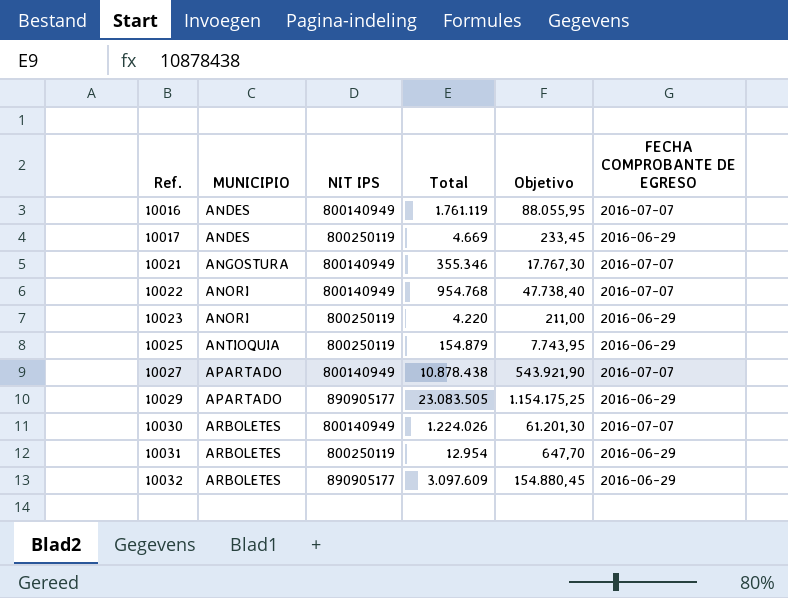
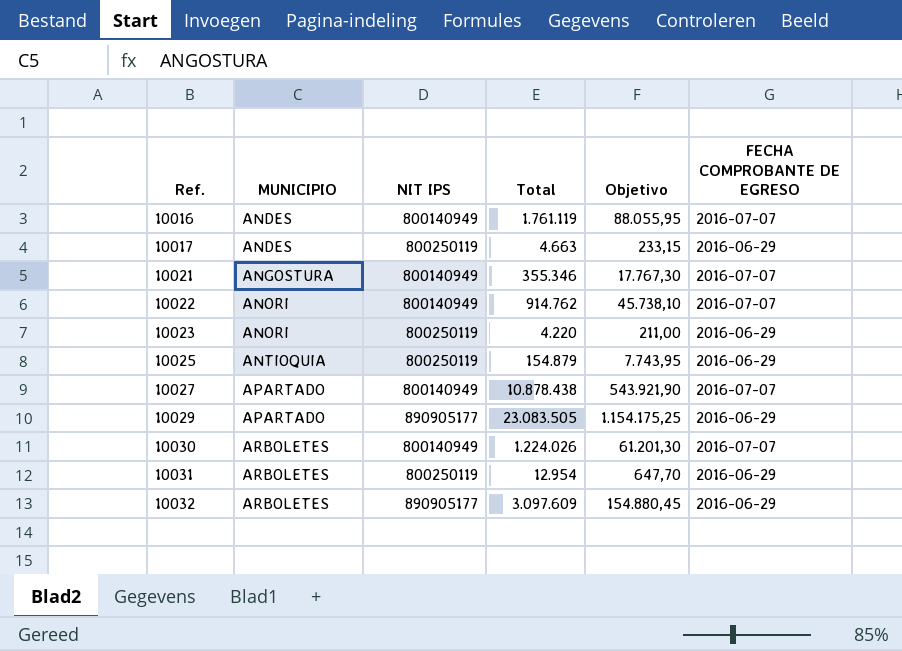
10017 | Total: 4.669 -> 4.663
10017 | Objetivo: 233,45 -> 233,15
10022 | Total: 954.768 -> 914.762
10022 | Objetivo: 47.738,40 -> 45.738,10

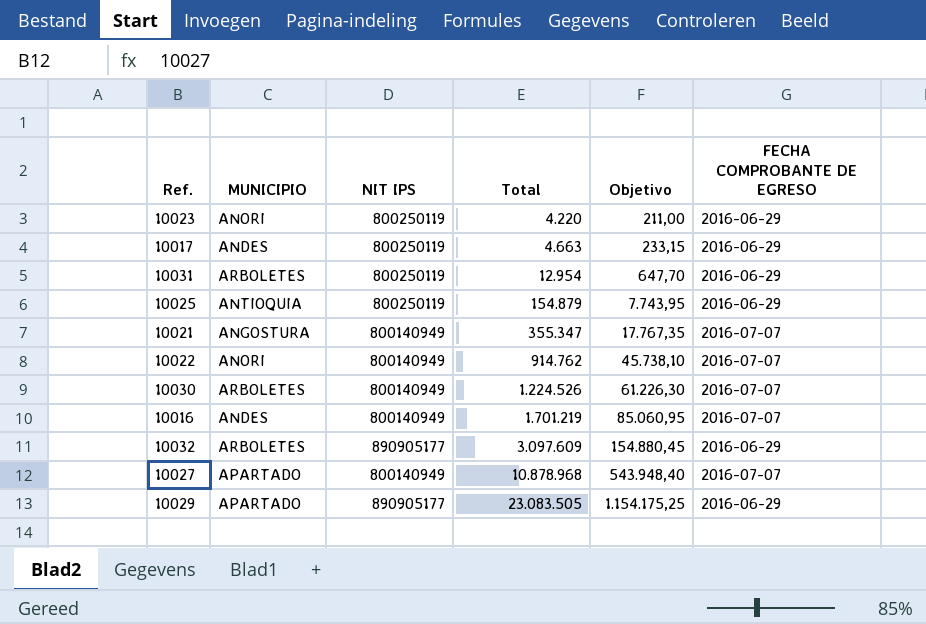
row order: Ref. ascending -> Total ascending
10021 | Total: 355.346 -> 355.347
10021 | Objetivo: 17.767,30 -> 17.767,35
10030 | Total: 1.224.026 -> 1.224.526
10030 | Objetivo: 61.201,30 -> 61.226,30
10016 | Total: 1.761.119 -> 1.701.219
10016 | Objetivo: 88.055,95 -> 85.060,95
10027 | Total: 10.878.438 -> 10.878.968
10027 | Objetivo: 543.921,90 -> 543.948,40

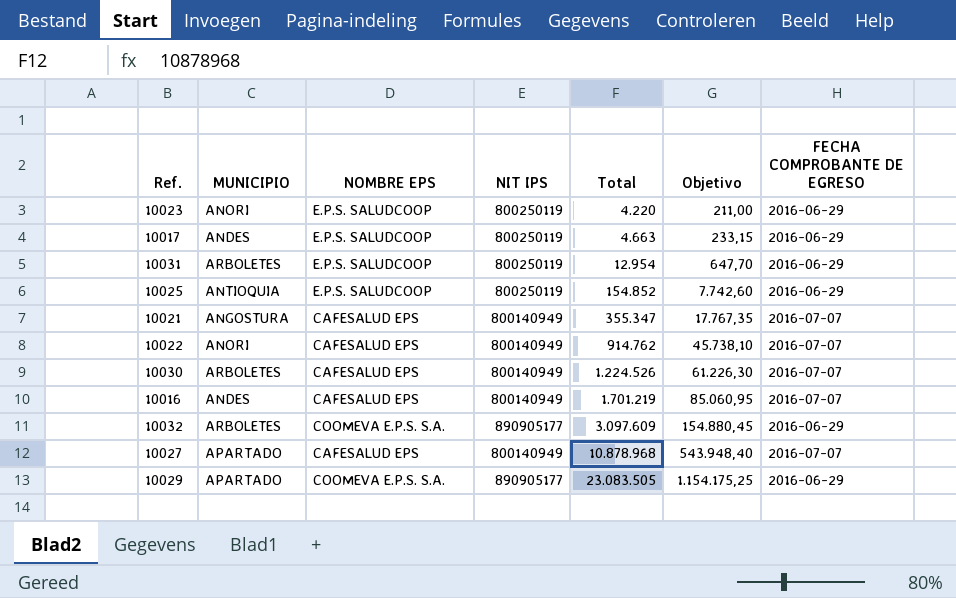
column NOMBRE EPS | position: none -> 3
10025 | Total: 154.879 -> 154.852
10025 | Objetivo: 7.743,95 -> 7.742,60

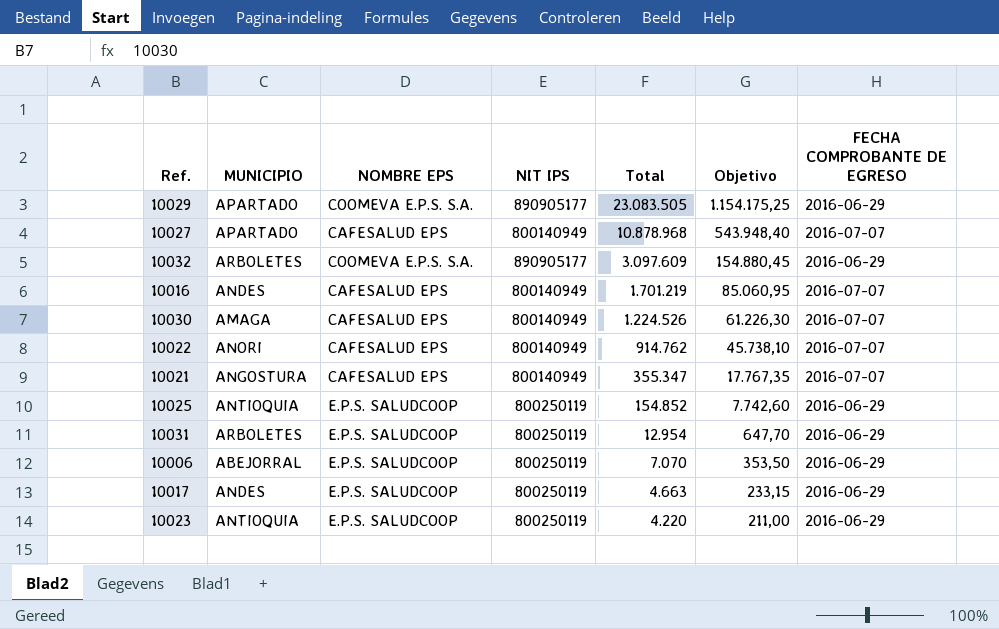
row order: Total ascending -> Total descending
10030 | MUNICIPIO: ARBOLETES -> AMAGA
row 10006: none -> ABEJORRAL | E.P.S. SALUDCOOP | 800250119 | 7.070 | 353,50 | 2016-06-29
10023 | MUNICIPIO: ANORI -> ANTIOQUIA

